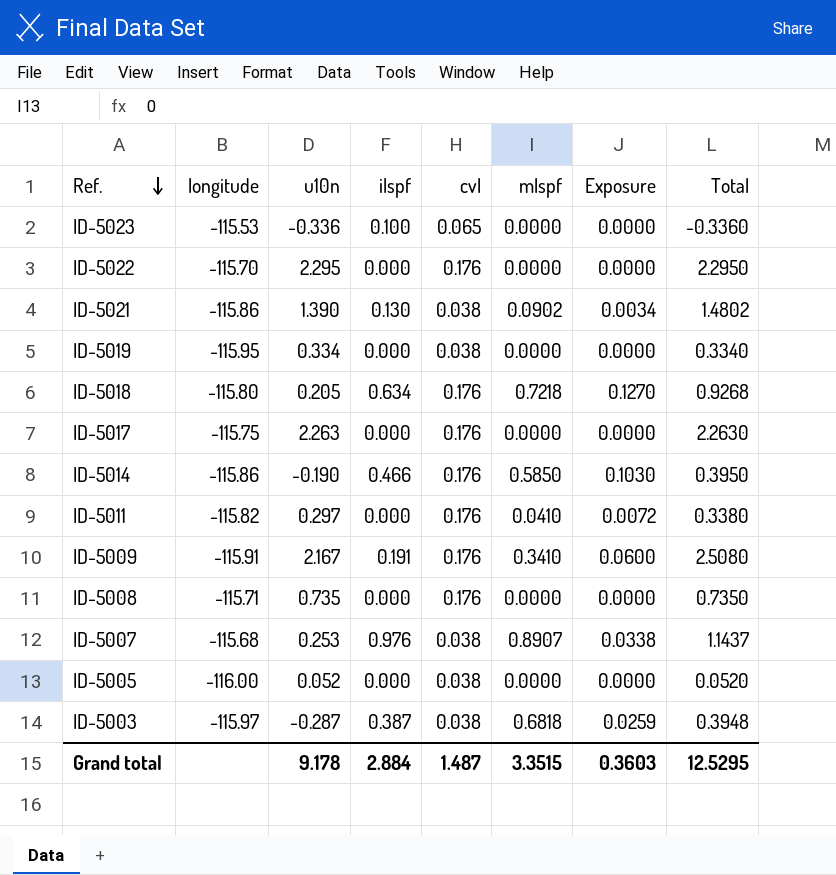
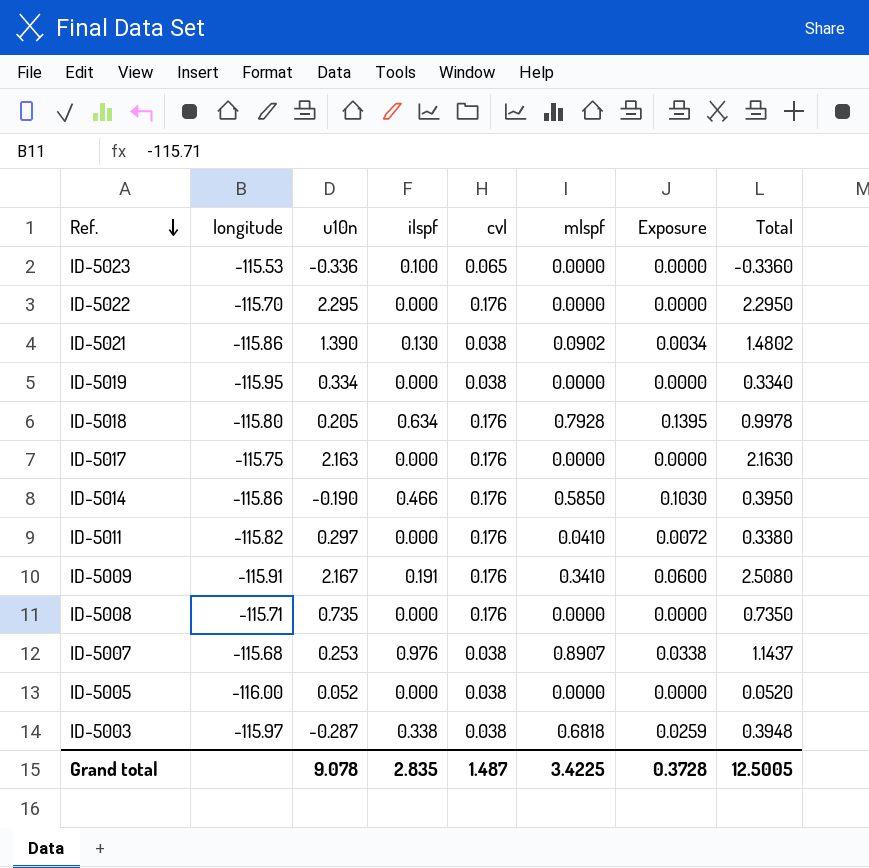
ID-5018 | mlspf: 0.7218 -> 0.7928
ID-5018 | Exposure: 0.1270 -> 0.1395
ID-5018 | Total: 0.9268 -> 0.9978
ID-5017 | u10n: 2.263 -> 2.163
ID-5017 | Total: 2.2630 -> 2.1630
ID-5003 | ilspf: 0.387 -> 0.338
Grand total | u10n: 9.178 -> 9.078
Grand total | ilspf: 2.884 -> 2.835
Grand total | mlspf: 3.3515 -> 3.4225
Grand total | Exposure: 0.3603 -> 0.3728
Grand total | Total: 12.5295 -> 12.5005

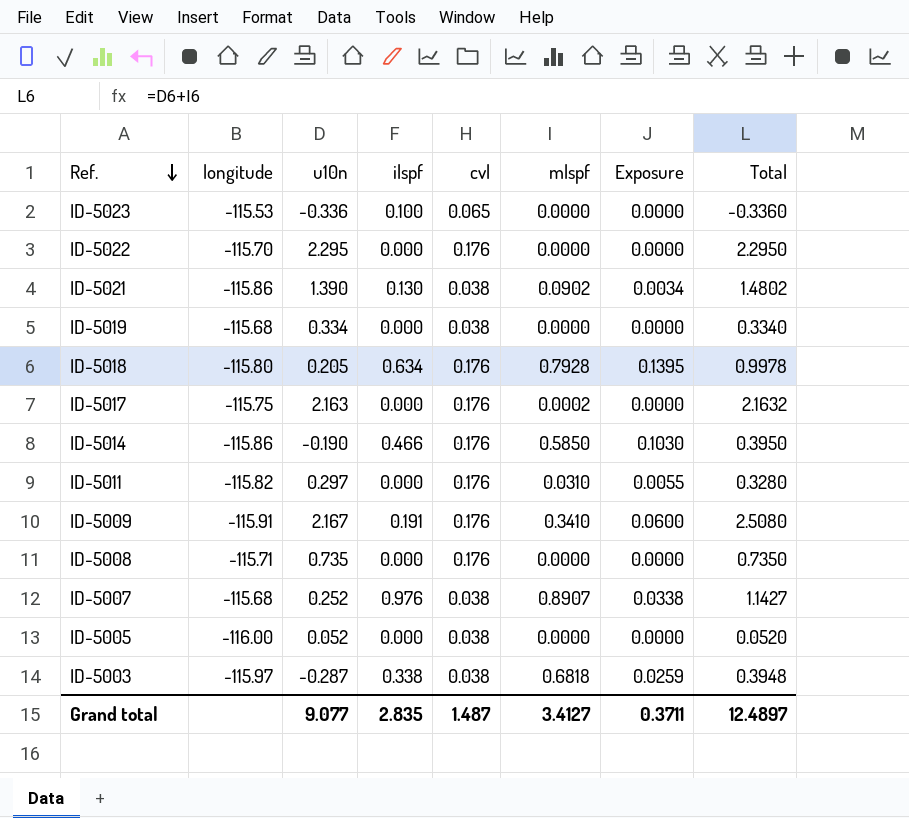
ID-5019 | longitude: -115.95 -> -115.68
ID-5017 | mlspf: 0.0000 -> 0.0002
ID-5017 | Total: 2.1630 -> 2.1632
ID-5011 | mlspf: 0.0410 -> 0.0310
ID-5011 | Exposure: 0.0072 -> 0.0055
ID-5011 | Total: 0.3380 -> 0.3280
ID-5007 | u10n: 0.253 -> 0.252
ID-5007 | Total: 1.1437 -> 1.1427
Grand total | u10n: 9.078 -> 9.077
Grand total | mlspf: 3.4225 -> 3.4127
Grand total | Exposure: 0.3728 -> 0.3711
Grand total | Total: 12.5005 -> 12.4897

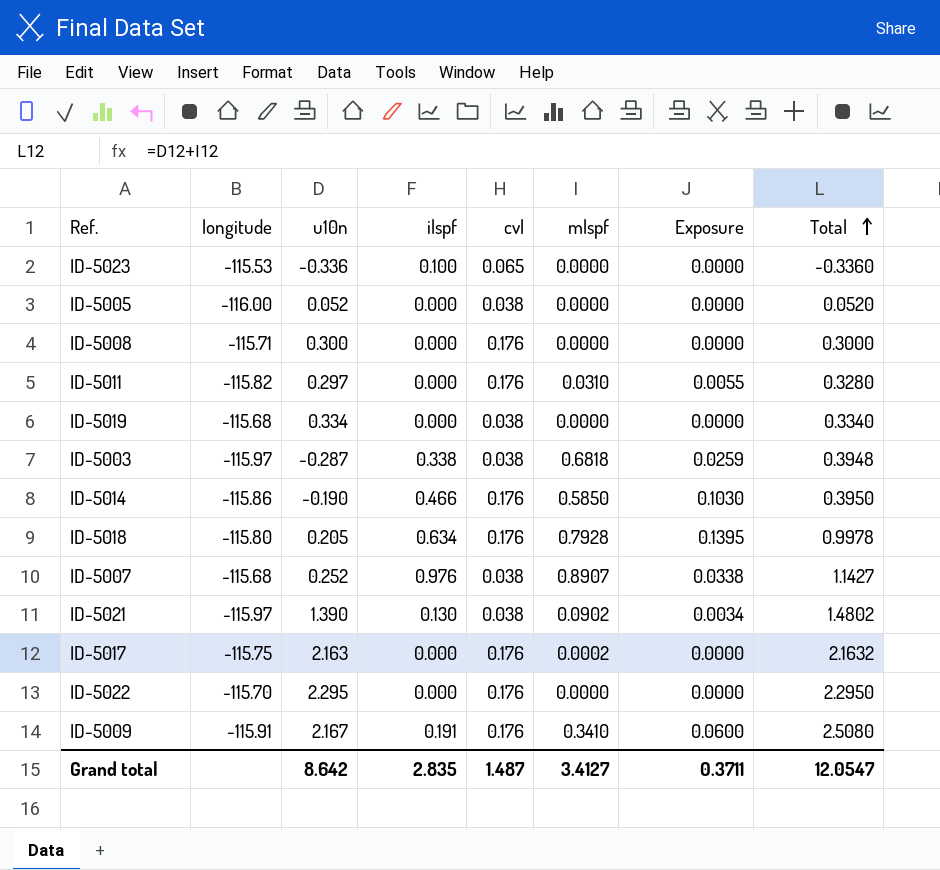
row order: Ref. descending -> Total ascending
ID-5008 | u10n: 0.735 -> 0.300
ID-5008 | Total: 0.7350 -> 0.3000
ID-5021 | longitude: -115.86 -> -115.97
Grand total | u10n: 9.077 -> 8.642
Grand total | Total: 12.4897 -> 12.0547

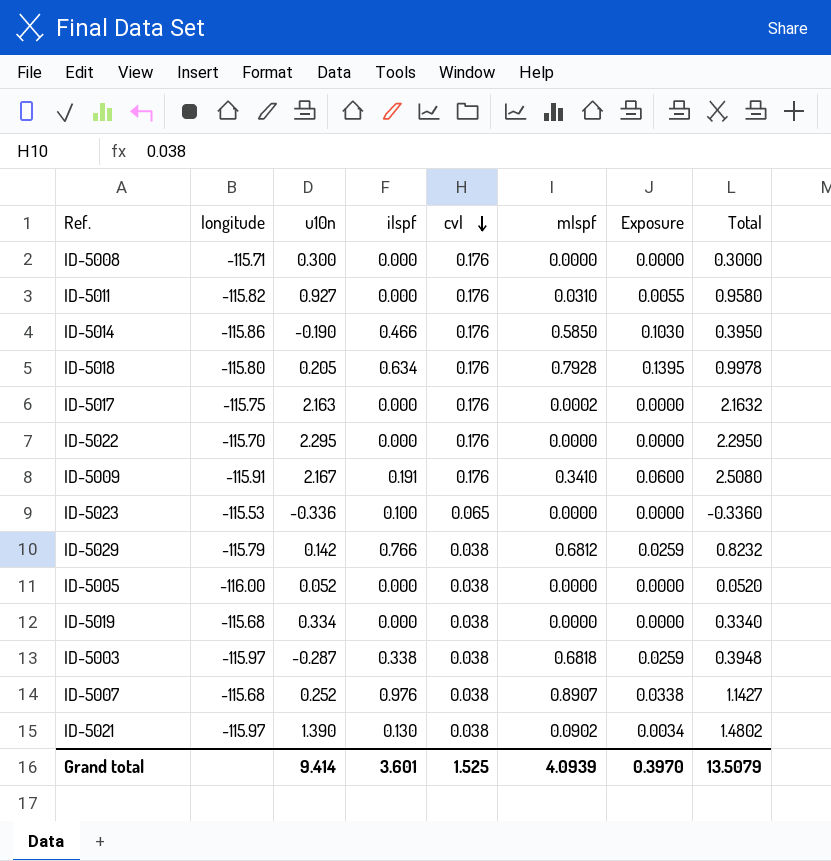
row order: Total ascending -> cvl descending
ID-5011 | u10n: 0.297 -> 0.927
ID-5011 | Total: 0.3280 -> 0.9580
row ID-5029: none -> -115.79 | 0.142 | 0.766 | 0.038 | 0.6812 | 0.0259 | 0.8232
Grand total | u10n: 8.642 -> 9.414
Grand total | ilspf: 2.835 -> 3.601
Grand total | cvl: 1.487 -> 1.525
Grand total | mlspf: 3.4127 -> 4.0939
Grand total | Exposure: 0.3711 -> 0.3970
Grand total | Total: 12.0547 -> 13.5079

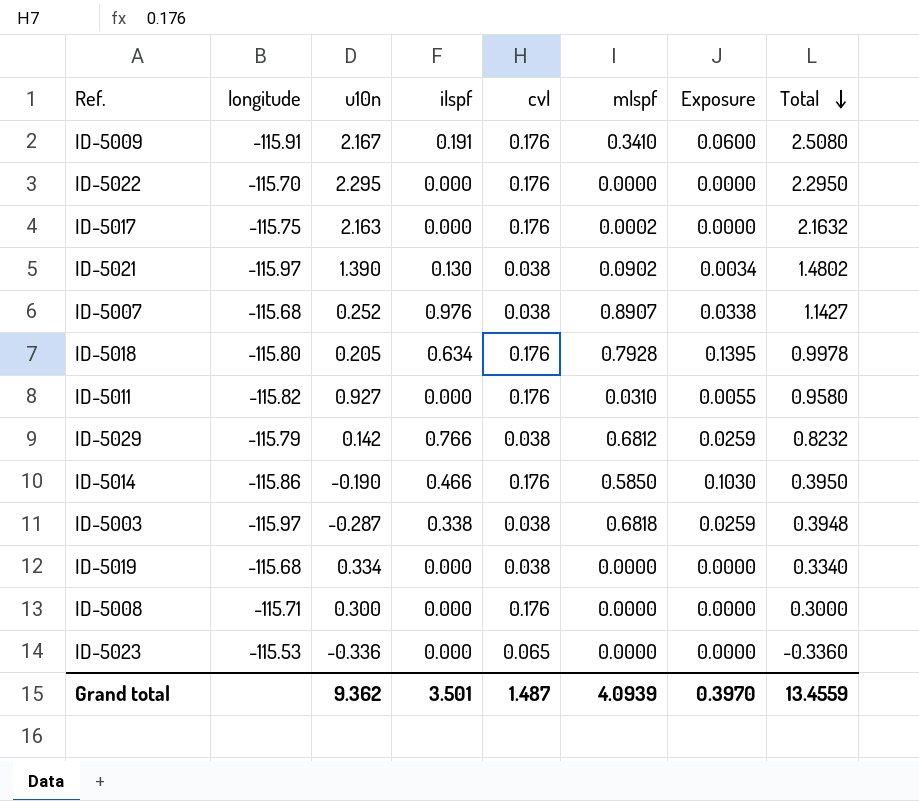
row order: cvl descending -> Total descending
row ID-5005: -116.00 | 0.052 | 0.000 | 0.038 | 0.0000 | 0.0000 | 0.0520 -> none
ID-5023 | ilspf: 0.100 -> 0.000
Grand total | u10n: 9.414 -> 9.362
Grand total | ilspf: 3.601 -> 3.501
Grand total | cvl: 1.525 -> 1.487
Grand total | Total: 13.5079 -> 13.4559

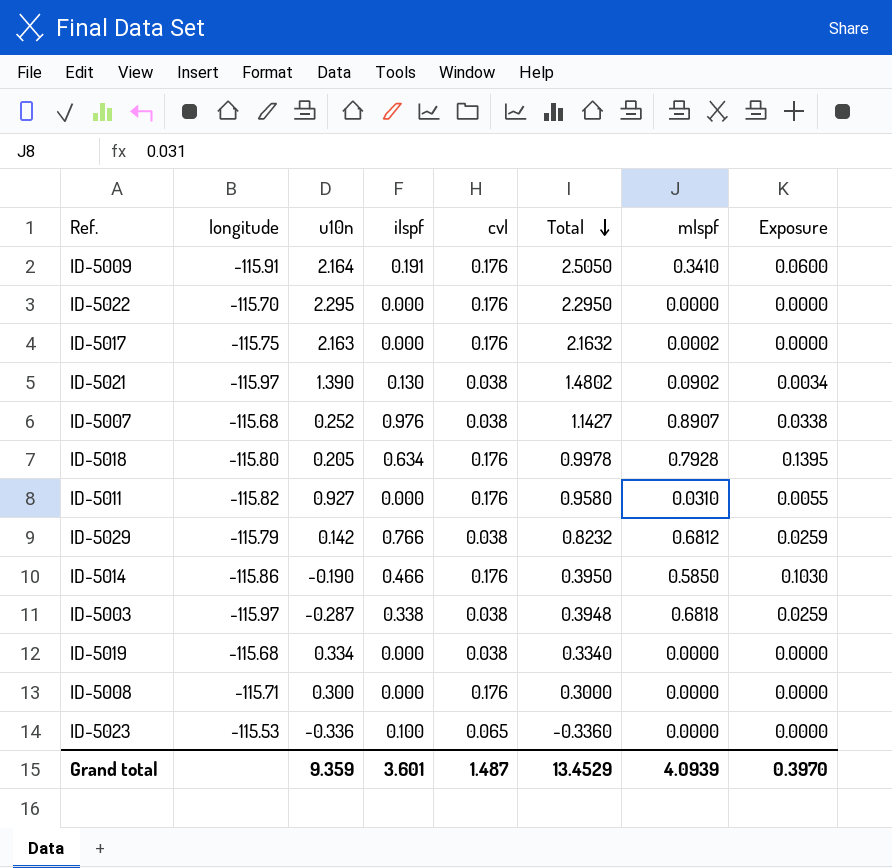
column Total | position: 8 -> 6
ID-5009 | u10n: 2.167 -> 2.164
ID-5009 | Total: 2.5080 -> 2.5050
ID-5023 | ilspf: 0.000 -> 0.100
Grand total | u10n: 9.362 -> 9.359
Grand total | ilspf: 3.501 -> 3.601
Grand total | Total: 13.4559 -> 13.4529

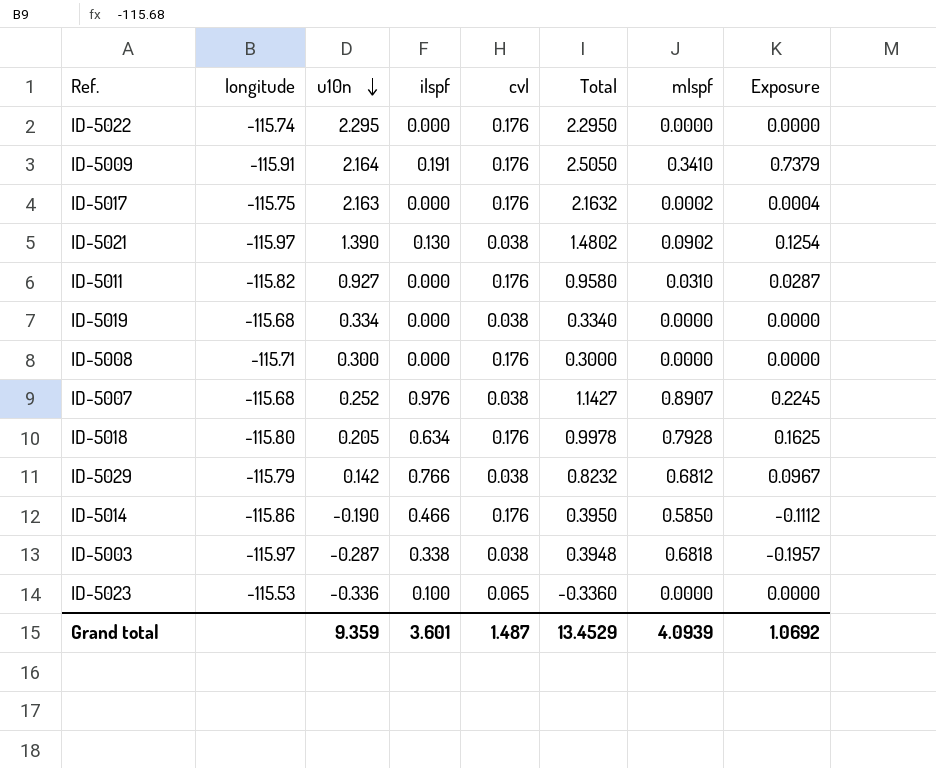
row order: Total descending -> u10n descending
column Exposure | formula: [cvl] * [mlspf] -> [u10n] * [mlspf]
ID-5022 | longitude: -115.70 -> -115.74
Grand total | Exposure: 0.3970 -> 1.0692

